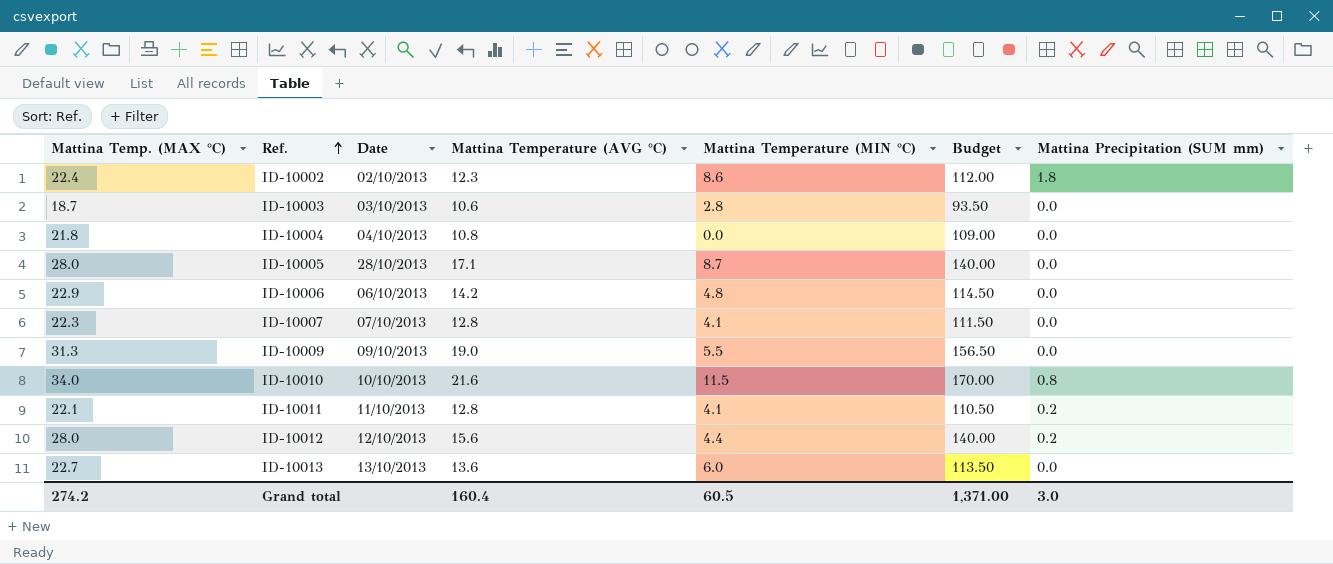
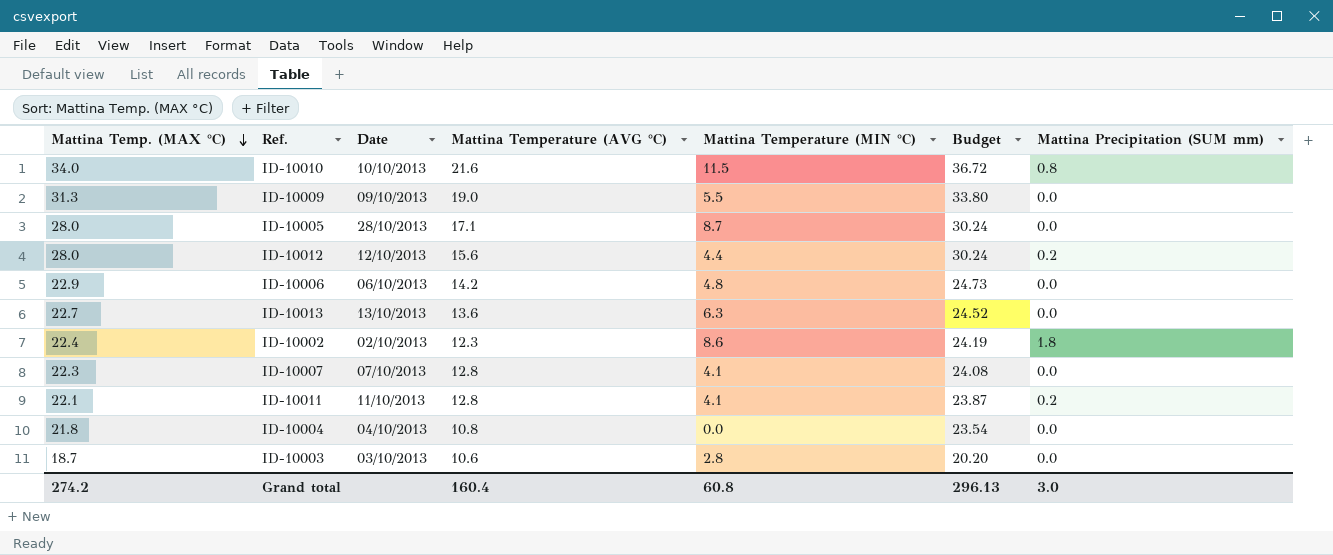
row order: Ref. ascending -> Mattina Temp. (MAX °C) descending
column Budget | formula: [Mattina Temp. (MAX °C)] * 5 -> [Mattina Temp. (MAX °C)] * 1.08
ID-10013 | Mattina Temperature (MIN °C): 6.0 -> 6.3
Grand total | Mattina Temperature (MIN °C): 60.5 -> 60.8
Grand total | Budget: 1,371.00 -> 296.13

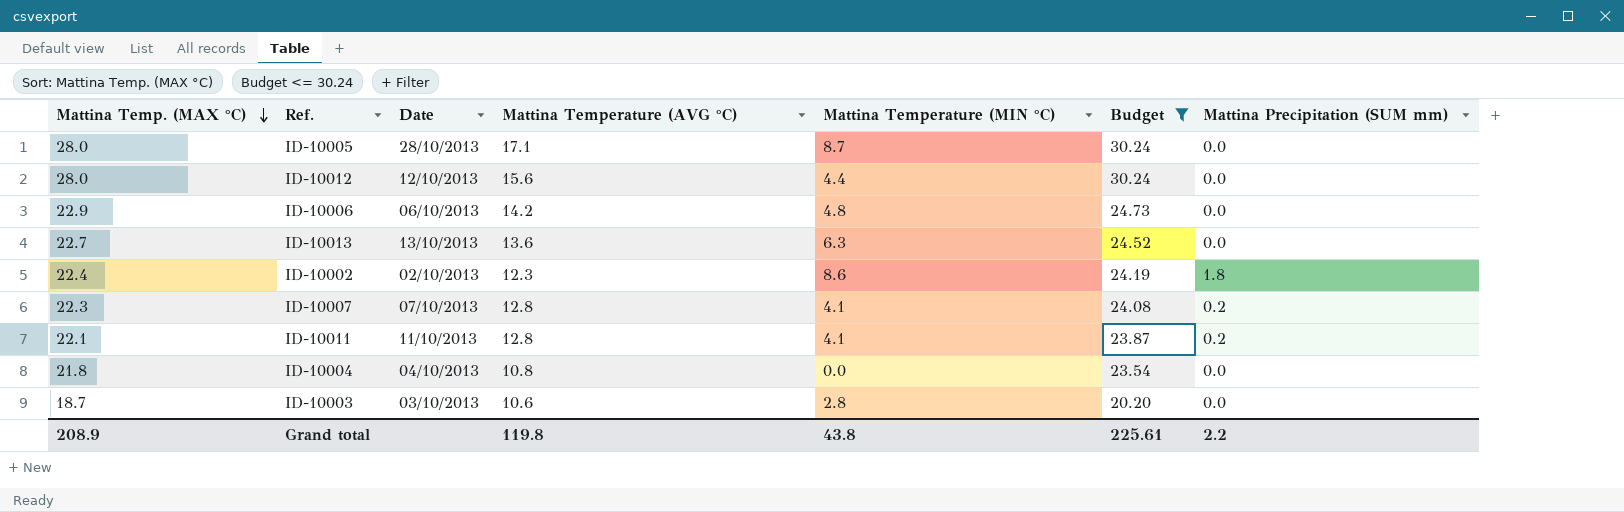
filter: none -> Budget <= 30.24
ID-10012 | Mattina Precipitation (SUM mm): 0.2 -> 0.0
ID-10007 | Mattina Precipitation (SUM mm): 0.0 -> 0.2
Grand total | Mattina Temp. (MAX °C): 274.2 -> 208.9
Grand total | Mattina Temperature (AVG °C): 160.4 -> 119.8
Grand total | Mattina Temperature (MIN °C): 60.8 -> 43.8
Grand total | Budget: 296.13 -> 225.61
Grand total | Mattina Precipitation (SUM mm): 3.0 -> 2.2

